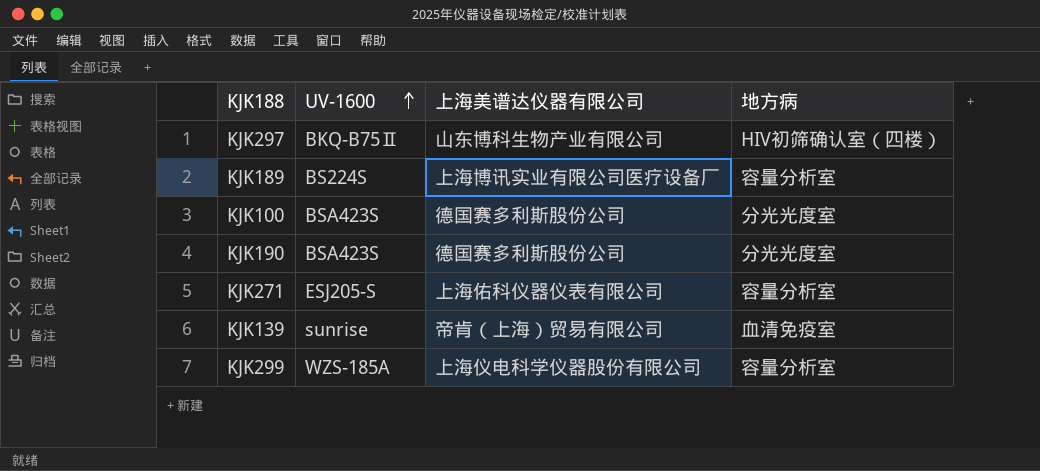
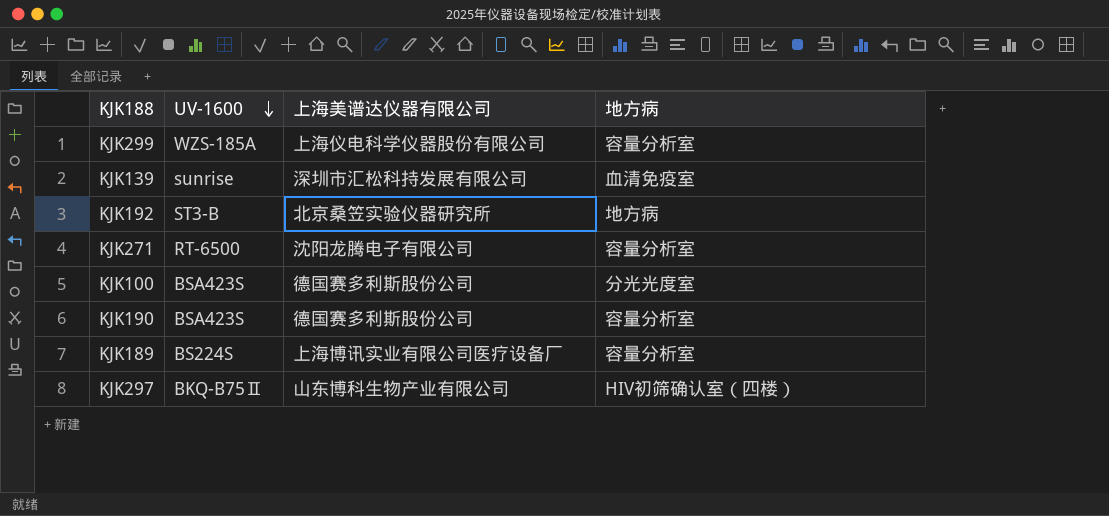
row order: UV-1600 ascending -> UV-1600 descending
KJK139 | 上海美谱达仪器有限公司: 帝肯（上海）贸易有限公司 -> 深圳市汇松科持发展有限公司
row KJK192: none -> ST3-B | 北京桑笠实验仪器研究所 | 地方病
KJK271 | UV-1600: ESJ205-S -> RT-6500
KJK271 | 上海美谱达仪器有限公司: 上海佑科仪器仪表有限公司 -> 沈阳龙腾电子有限公司
KJK190 | 地方病: 分光光度室 -> 容量分析室

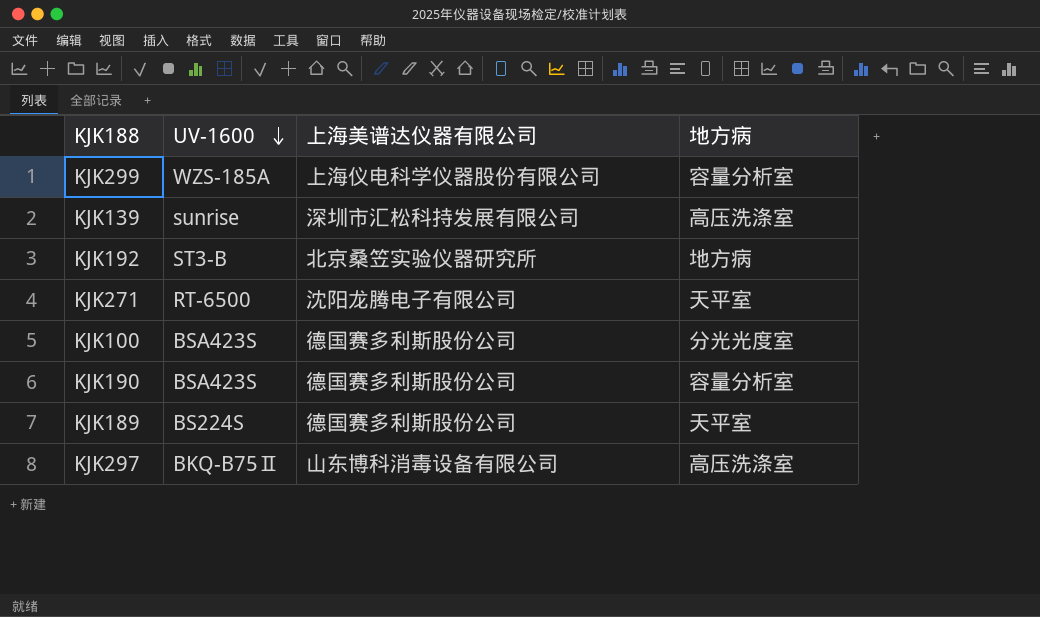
KJK139 | 地方病: 血清免疫室 -> 高压洗涤室
KJK271 | 地方病: 容量分析室 -> 天平室
KJK189 | 上海美谱达仪器有限公司: 上海博讯实业有限公司医疗设备厂 -> 德国赛多利斯股份公司
KJK189 | 地方病: 容量分析室 -> 天平室
KJK297 | 上海美谱达仪器有限公司: 山东博科生物产业有限公司 -> 山东博科消毒设备有限公司
KJK297 | 地方病: HIV初筛确认室（四楼） -> 高压洗涤室

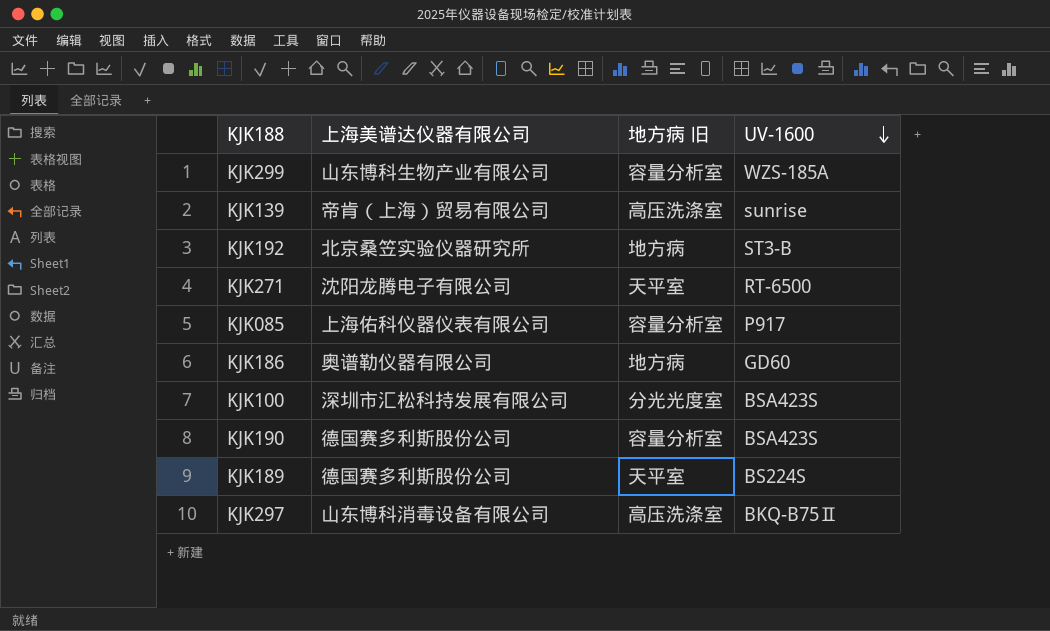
column name: 地方病 -> 地方病 旧
column UV-1600 | position: 2 -> 4
KJK299 | 上海美谱达仪器有限公司: 上海仪电科学仪器股份有限公司 -> 山东博科生物产业有限公司
KJK139 | 上海美谱达仪器有限公司: 深圳市汇松科持发展有限公司 -> 帝肯（上海）贸易有限公司
row KJK085: none -> 上海佑科仪器仪表有限公司 | 容量分析室 | P917
row KJK186: none -> 奥谱勒仪器有限公司 | 地方病 | GD60
KJK100 | 上海美谱达仪器有限公司: 德国赛多利斯股份公司 -> 深圳市汇松科持发展有限公司

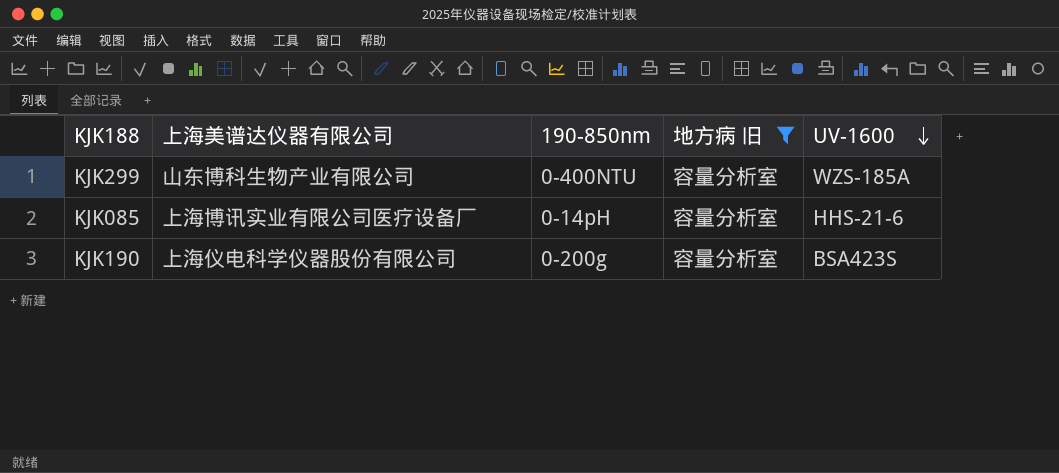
filter: none -> 地方病 旧 = 容量分析室
column 190-850nm | position: none -> 3
KJK085 | 上海美谱达仪器有限公司: 上海佑科仪器仪表有限公司 -> 上海博讯实业有限公司医疗设备厂
KJK085 | UV-1600: P917 -> HHS-21-6
KJK190 | 上海美谱达仪器有限公司: 德国赛多利斯股份公司 -> 上海仪电科学仪器股份有限公司

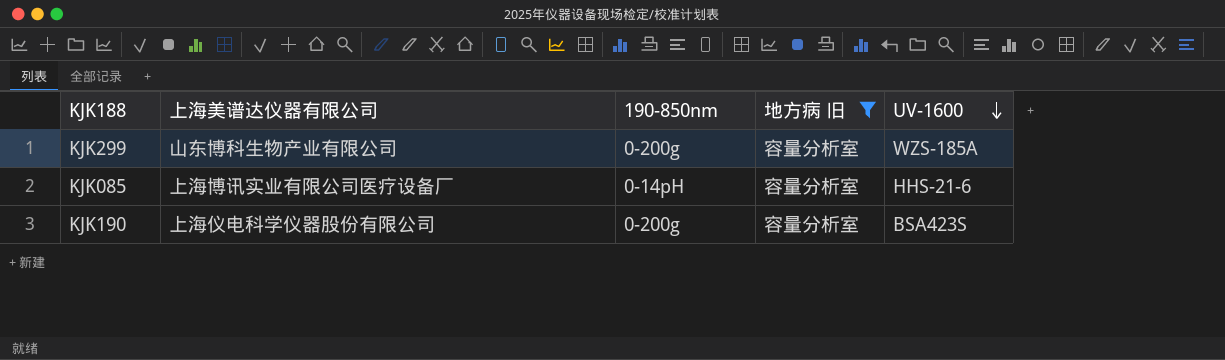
KJK299 | 190-850nm: 0-400NTU -> 0-200g

